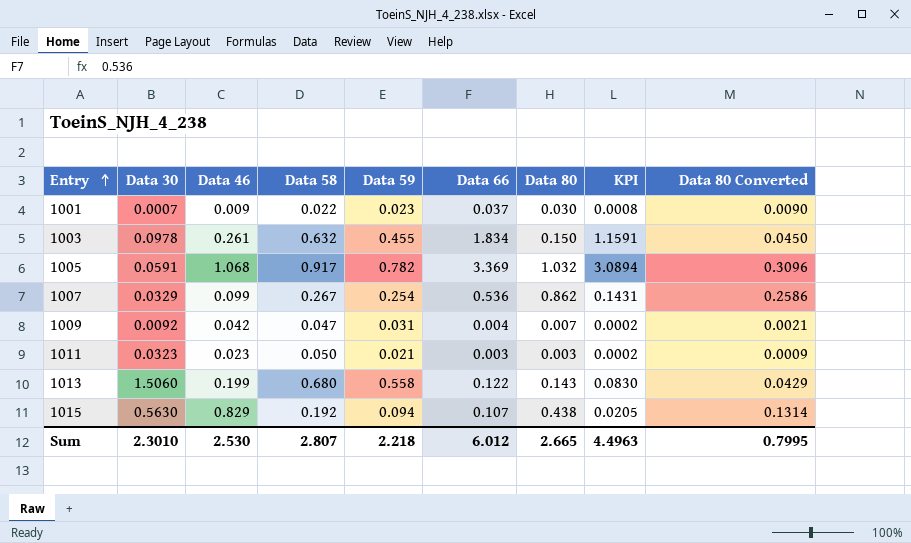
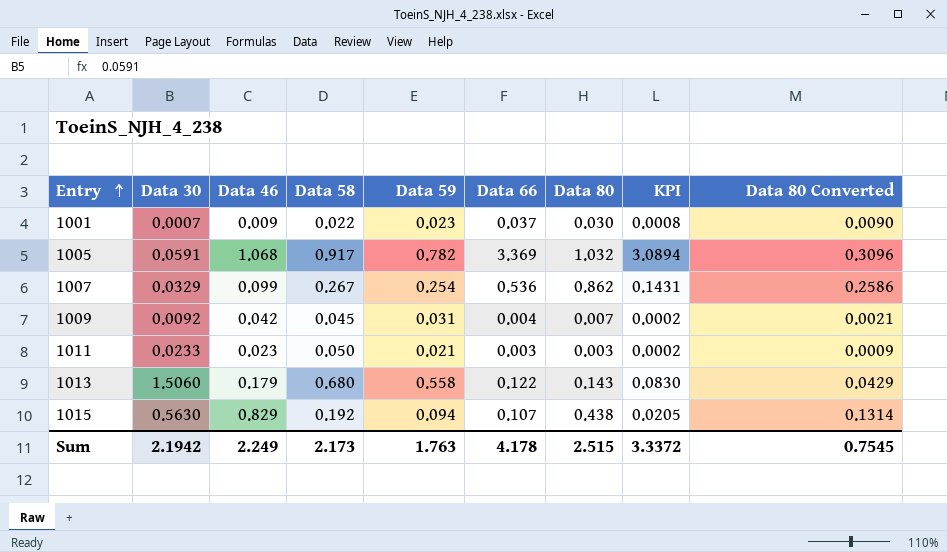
row 1003: 0.0978 | 0.261 | 0.632 | 0.455 | 1.834 | 0.150 | 1.1591 | 0.0450 -> none
1009 | Data 58: 0.047 -> 0.045
1011 | Data 30: 0.0323 -> 0.0233
1013 | Data 46: 0.199 -> 0.179
Sum | Data 30: 2.3010 -> 2.1942
Sum | Data 46: 2.530 -> 2.249
Sum | Data 58: 2.807 -> 2.173
Sum | Data 59: 2.218 -> 1.763
Sum | Data 66: 6.012 -> 4.178
Sum | Data 80: 2.665 -> 2.515
Sum | KPI: 4.4963 -> 3.3372
Sum | Data 80 Converted: 0.7995 -> 0.7545

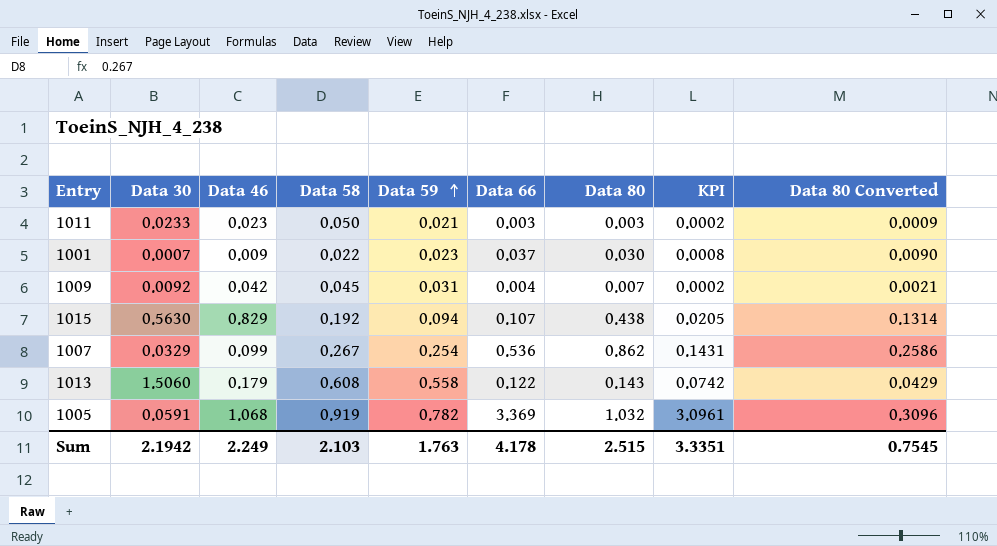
row order: Entry ascending -> Data 59 ascending
1013 | Data 58: 0.680 -> 0.608
1013 | KPI: 0.0830 -> 0.0742
1005 | Data 58: 0.917 -> 0.919
1005 | KPI: 3.0894 -> 3.0961
Sum | Data 58: 2.173 -> 2.103
Sum | KPI: 3.3372 -> 3.3351

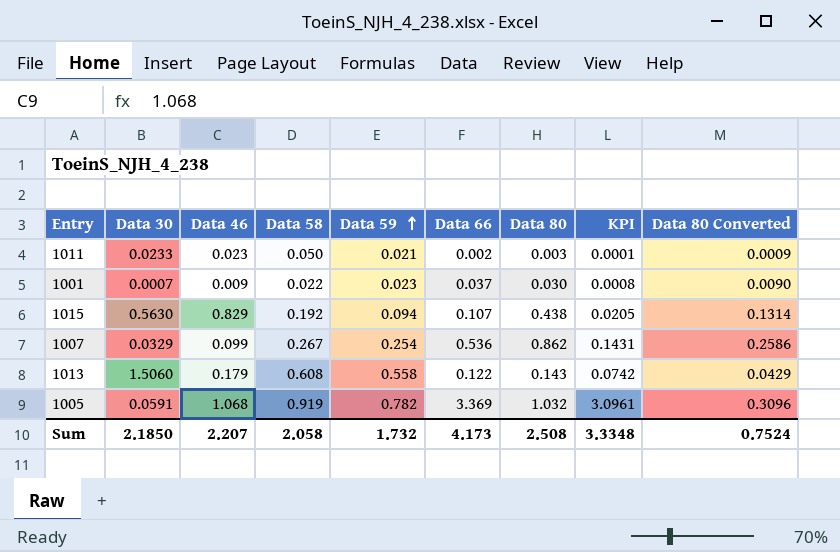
row 1009: 0.0092 | 0.042 | 0.045 | 0.031 | 0.004 | 0.007 | 0.0002 | 0.0021 -> none
1011 | Data 66: 0.003 -> 0.002
1011 | KPI: 0.0002 -> 0.0001
Sum | Data 30: 2.1942 -> 2.1850
Sum | Data 46: 2.249 -> 2.207
Sum | Data 58: 2.103 -> 2.058
Sum | Data 59: 1.763 -> 1.732
Sum | Data 66: 4.178 -> 4.173
Sum | Data 80: 2.515 -> 2.508
Sum | KPI: 3.3351 -> 3.3348
Sum | Data 80 Converted: 0.7545 -> 0.7524

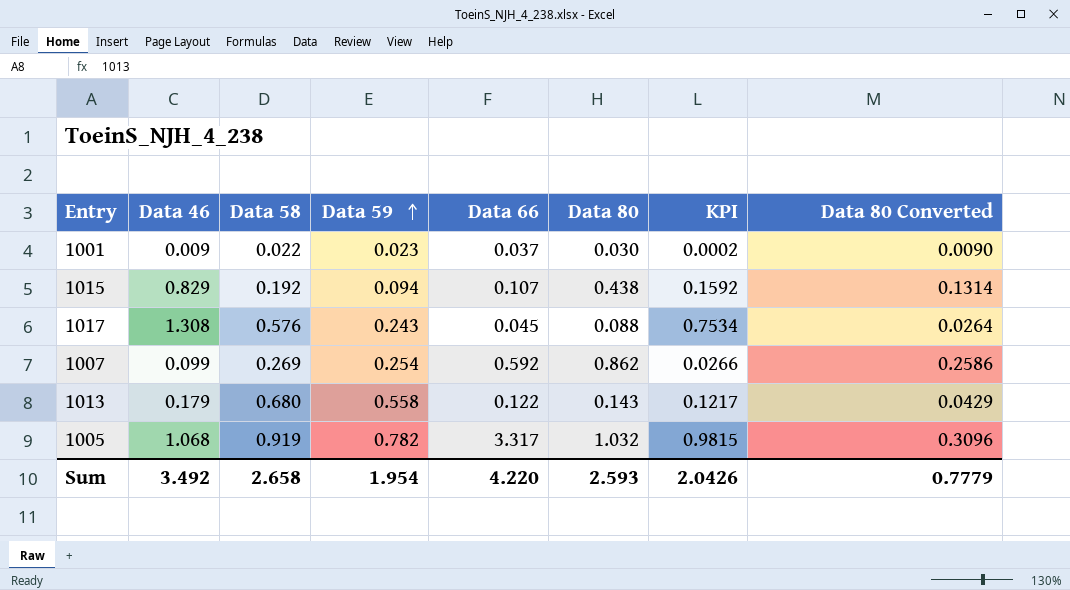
column Data 30 | position: 2 -> none
column KPI | formula: [Data 58] * [Data 66] -> [Data 46] * [Data 58]
row 1011: 0.0233 | 0.023 | 0.050 | 0.021 | 0.002 | 0.003 | 0.0001 | 0.0009 -> none
row 1017: none -> 1.308 | 0.576 | 0.243 | 0.045 | 0.088 | 0.7534 | 0.0264
1007 | Data 58: 0.267 -> 0.269
1007 | Data 66: 0.536 -> 0.592
1013 | Data 58: 0.608 -> 0.680
1005 | Data 66: 3.369 -> 3.317
Sum | Data 46: 2.207 -> 3.492
Sum | Data 58: 2.058 -> 2.658
Sum | Data 59: 1.732 -> 1.954
Sum | Data 66: 4.173 -> 4.220
Sum | Data 80: 2.508 -> 2.593
Sum | KPI: 3.3348 -> 2.0426
Sum | Data 80 Converted: 0.7524 -> 0.7779

